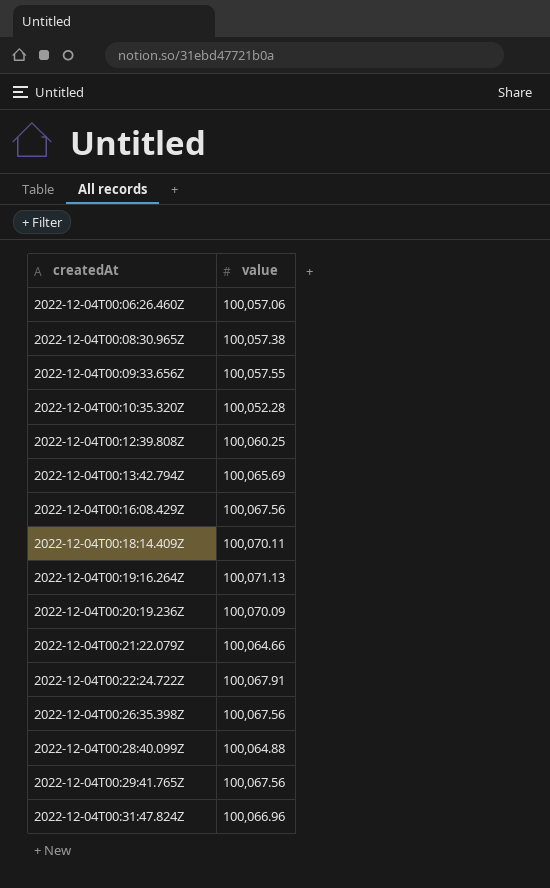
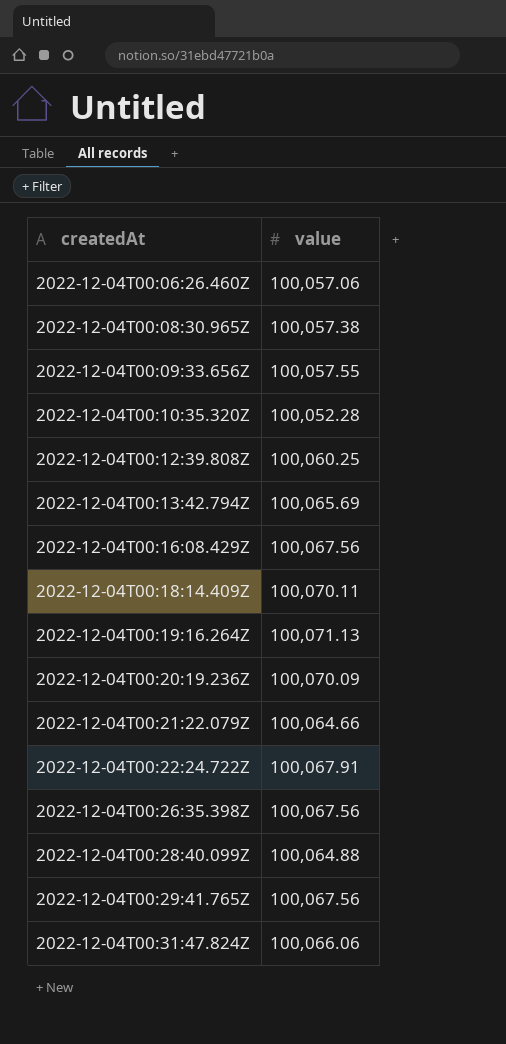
2022-12-04T00:31:47.824Z | value: 100,066.96 -> 100,066.06

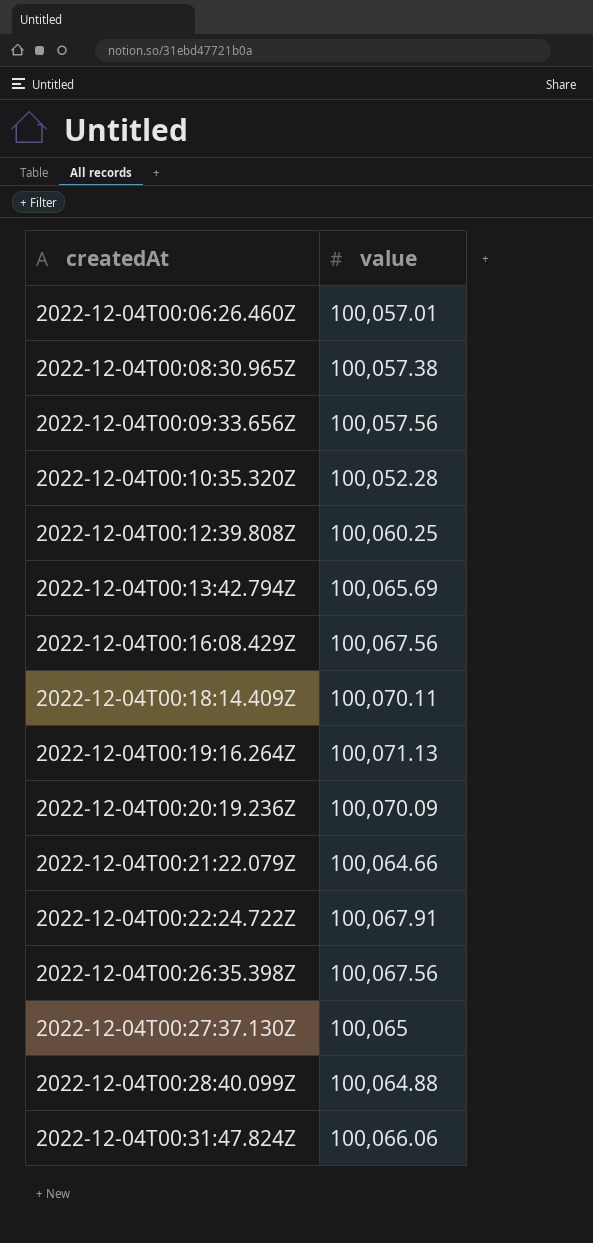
row 2022-12-04T00:29:41.765Z: 100,067.56 -> none
2022-12-04T00:06:26.460Z | value: 100,057.06 -> 100,057.01
2022-12-04T00:09:33.656Z | value: 100,057.55 -> 100,057.56
row 2022-12-04T00:27:37.130Z: none -> 100,065

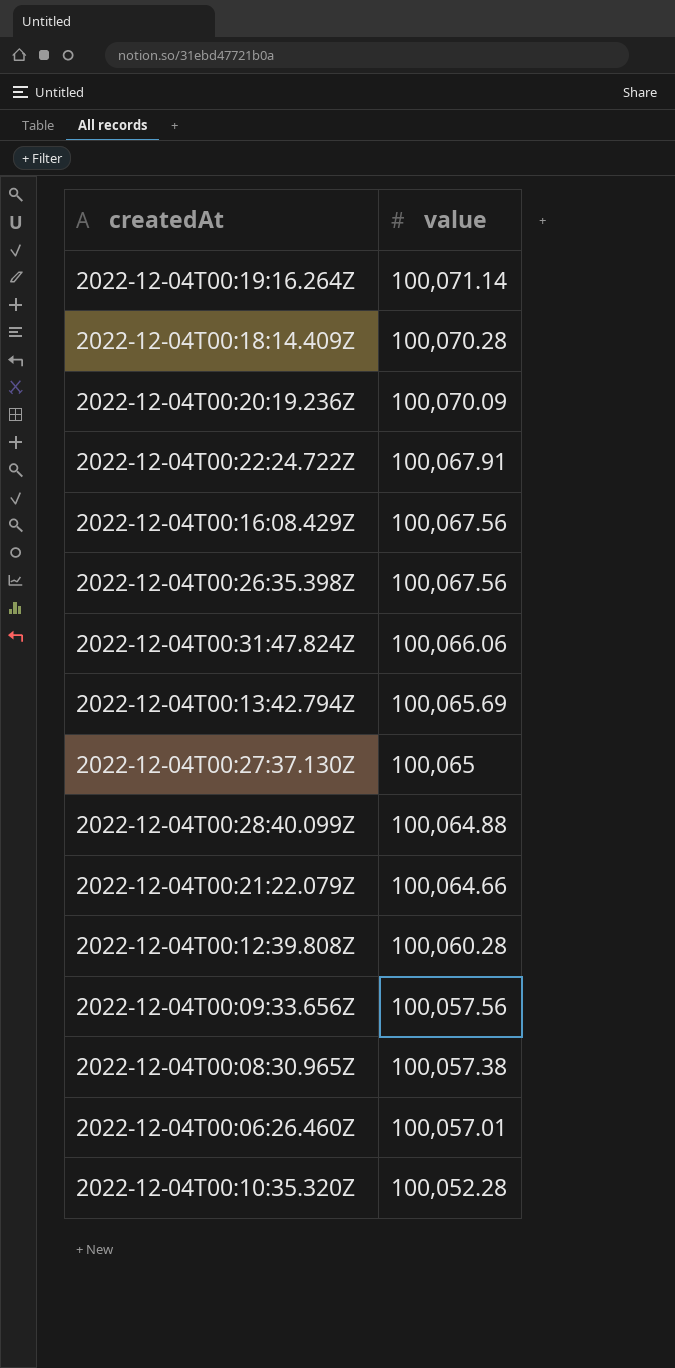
row order: createdAt ascending -> value descending
2022-12-04T00:19:16.264Z | value: 100,071.13 -> 100,071.14
2022-12-04T00:18:14.409Z | value: 100,070.11 -> 100,070.28
2022-12-04T00:12:39.808Z | value: 100,060.25 -> 100,060.28

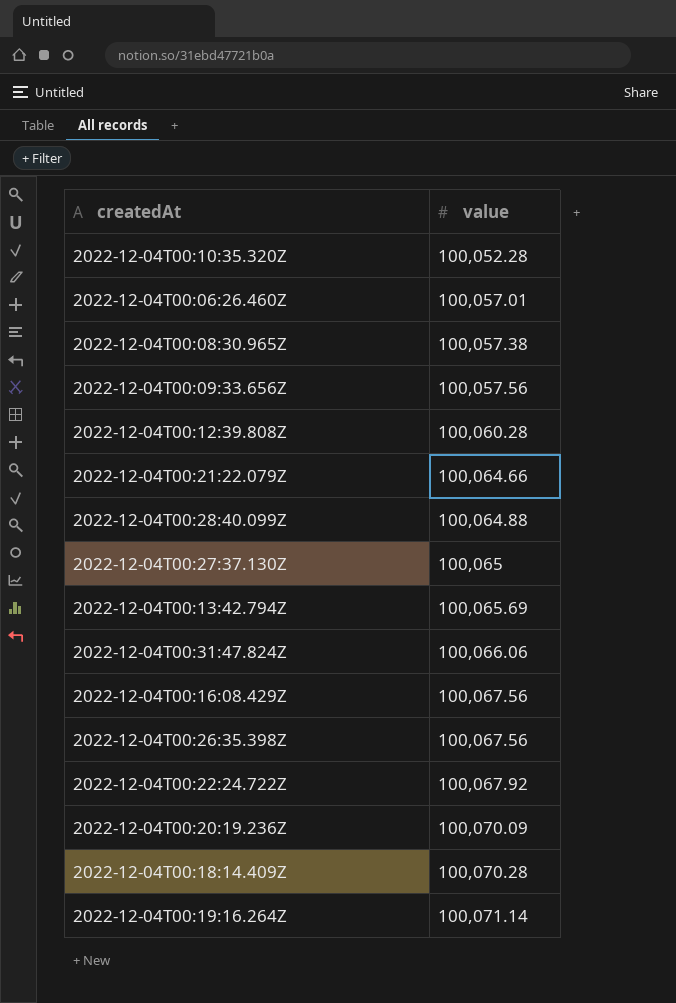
row order: value descending -> value ascending
2022-12-04T00:22:24.722Z | value: 100,067.91 -> 100,067.92

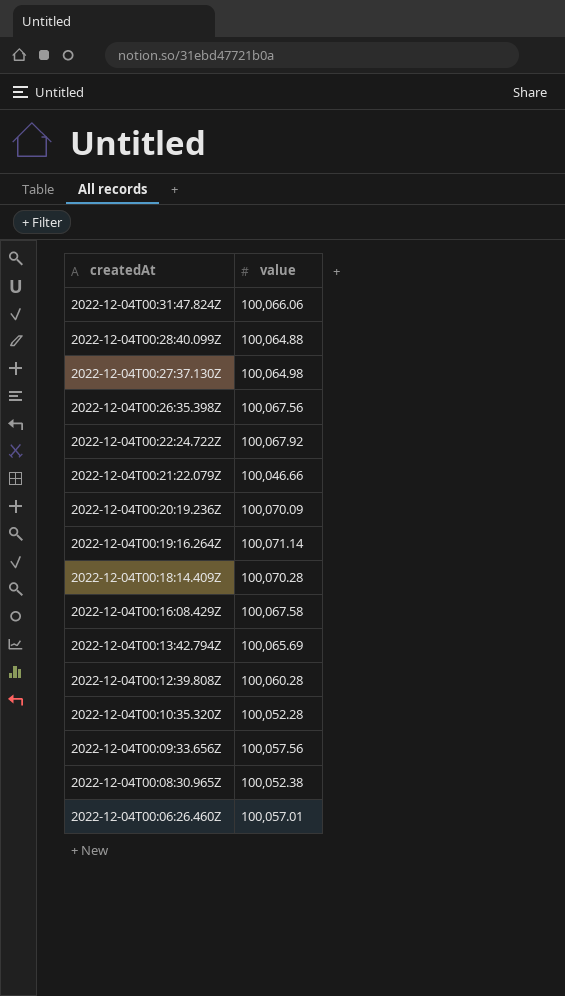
row order: value ascending -> createdAt descending
2022-12-04T00:27:37.130Z | value: 100,065 -> 100,064.98
2022-12-04T00:21:22.079Z | value: 100,064.66 -> 100,046.66
2022-12-04T00:16:08.429Z | value: 100,067.56 -> 100,067.58
2022-12-04T00:08:30.965Z | value: 100,057.38 -> 100,052.38

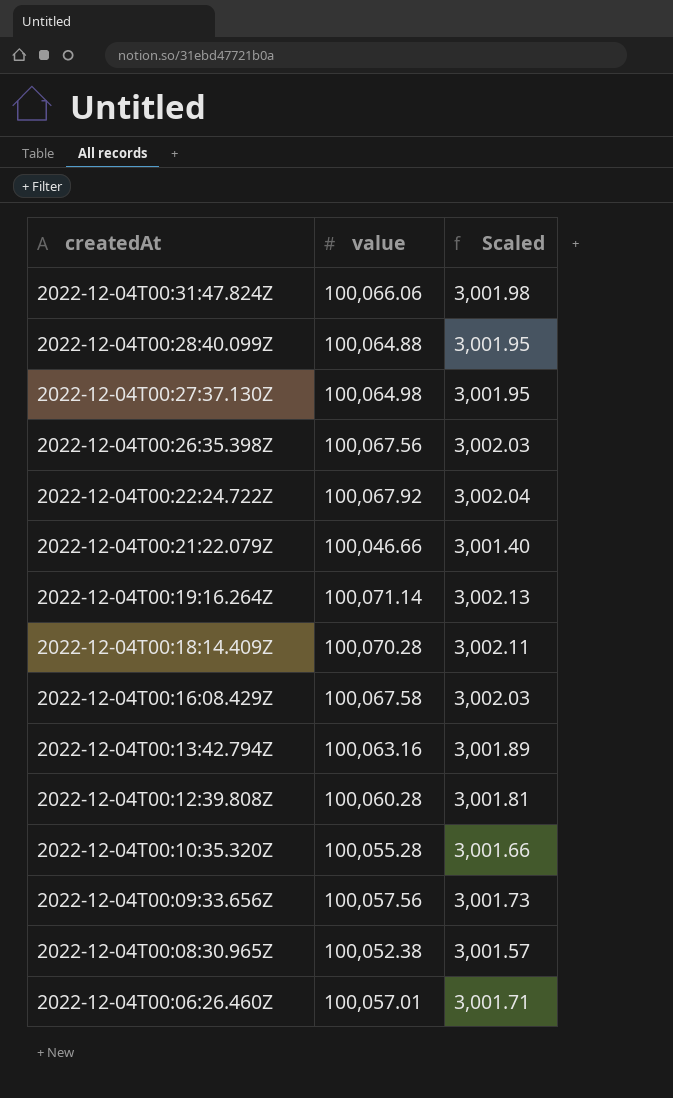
column Scaled | formula: none -> [value] * 0.03
row 2022-12-04T00:20:19.236Z: 100,070.09 -> none
2022-12-04T00:13:42.794Z | value: 100,065.69 -> 100,063.16
2022-12-04T00:10:35.320Z | value: 100,052.28 -> 100,055.28

